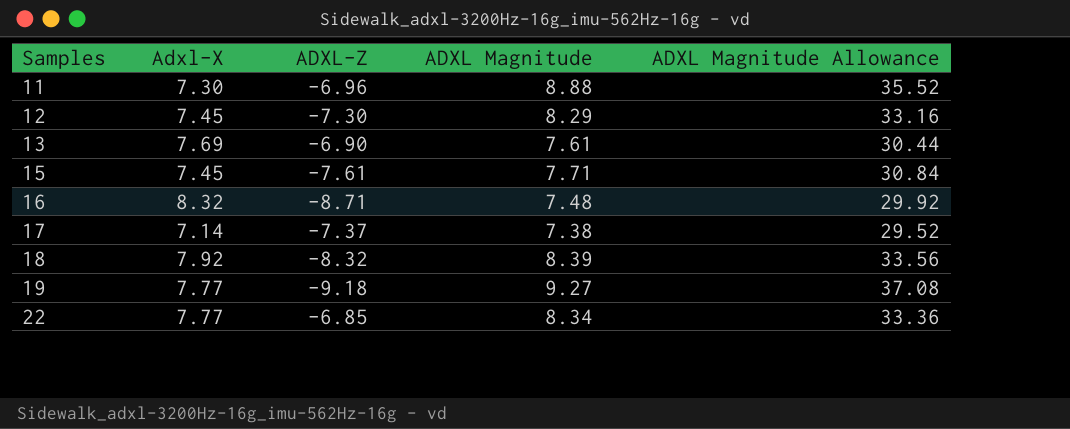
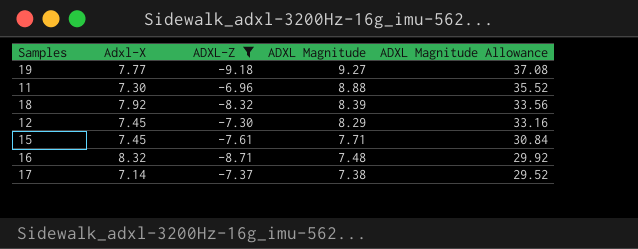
filter: none -> ADXL-Z <= -6.96
row order: Samples ascending -> ADXL Magnitude descending

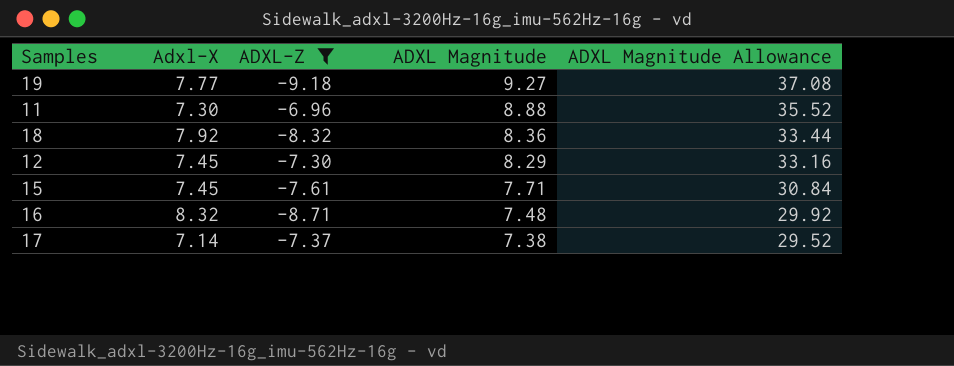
18 | ADXL Magnitude: 8.39 -> 8.36
18 | ADXL Magnitude Allowance: 33.56 -> 33.44

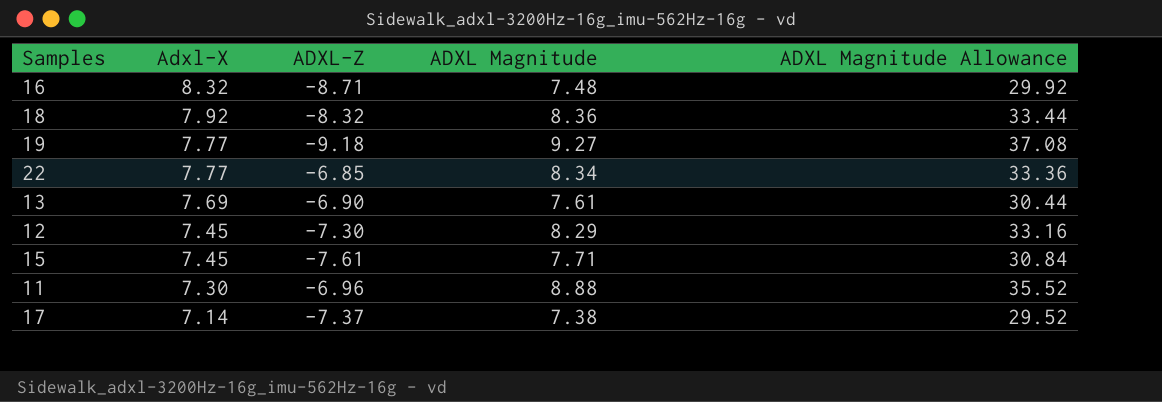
filter: ADXL-Z <= -6.96 -> none
row order: ADXL Magnitude descending -> Adxl-X descending

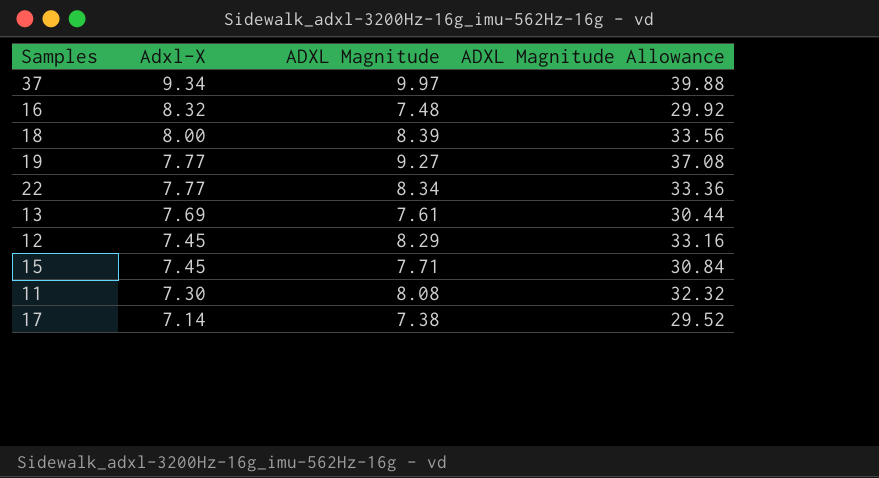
column ADXL-Z | position: 3 -> none
row 37: none -> 9.34 | 9.97 | 39.88
18 | Adxl-X: 7.92 -> 8.00
18 | ADXL Magnitude: 8.36 -> 8.39
18 | ADXL Magnitude Allowance: 33.44 -> 33.56
11 | ADXL Magnitude: 8.88 -> 8.08
11 | ADXL Magnitude Allowance: 35.52 -> 32.32

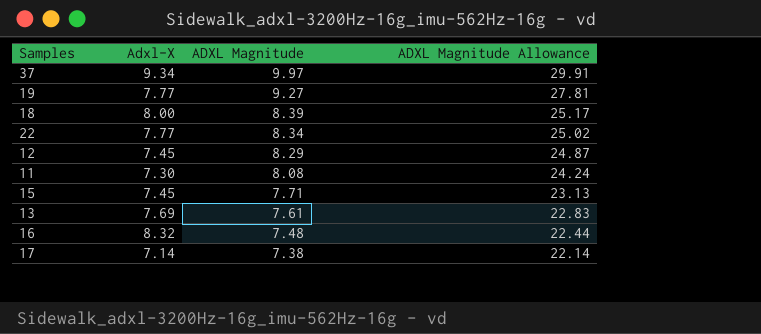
row order: Adxl-X descending -> ADXL Magnitude descending
column ADXL Magnitude Allowance | formula: [ADXL Magnitude] * 4 -> [ADXL Magnitude] * 3

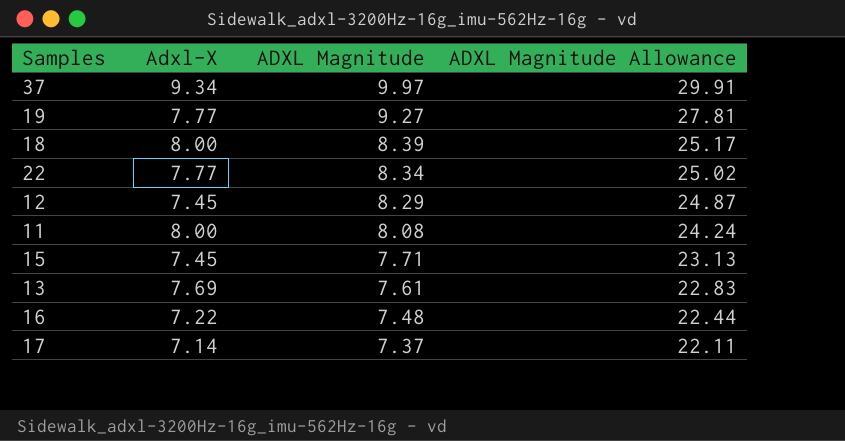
11 | Adxl-X: 7.30 -> 8.00
16 | Adxl-X: 8.32 -> 7.22
17 | ADXL Magnitude: 7.38 -> 7.37
17 | ADXL Magnitude Allowance: 22.14 -> 22.11

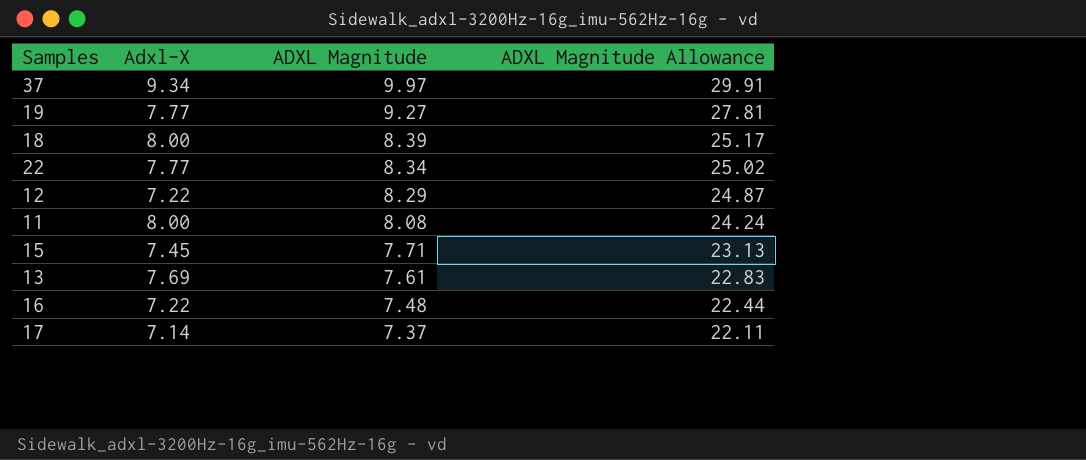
12 | Adxl-X: 7.45 -> 7.22

